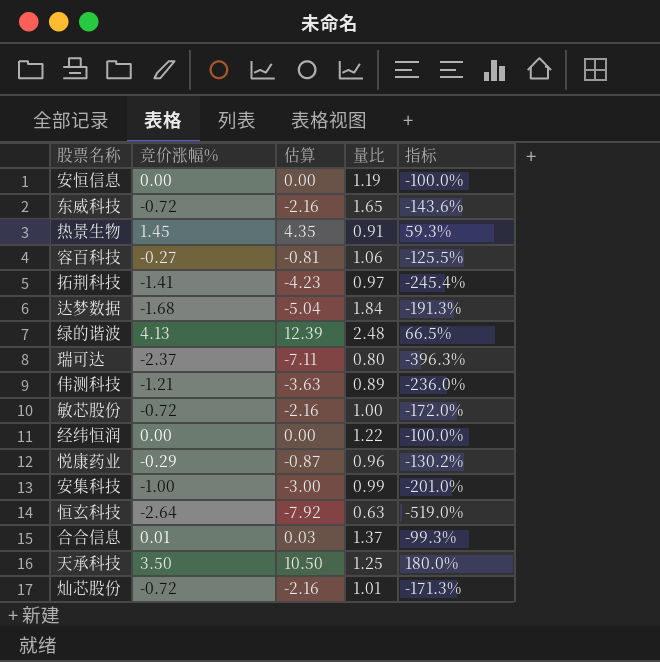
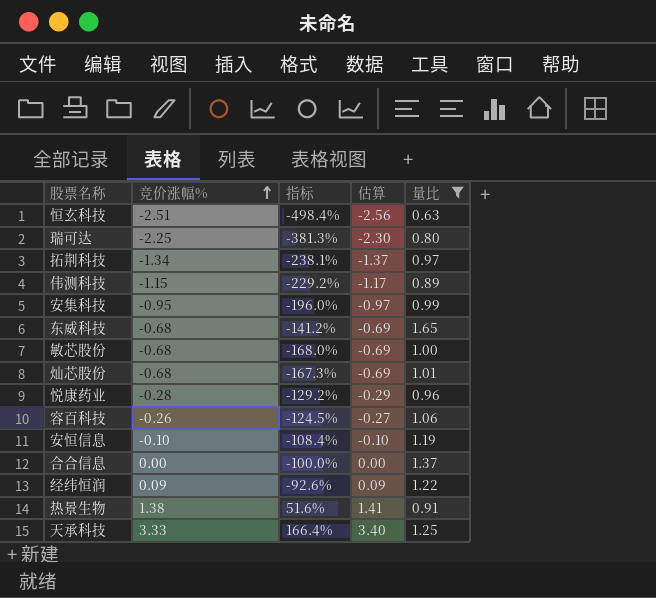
filter: none -> 量比 <= 1.65
row order: none -> 竞价涨幅% ascending
column 指标 | position: 5 -> 3
column 估算 | formula: [竞价涨幅%] * 3 -> [竞价涨幅%] * 1.02
恒玄科技 | 竞价涨幅%: -2.64 -> -2.51
恒玄科技 | 指标: -519.0% -> -498.4%
瑞可达 | 竞价涨幅%: -2.37 -> -2.25
瑞可达 | 指标: -396.3% -> -381.3%
拓荆科技 | 竞价涨幅%: -1.41 -> -1.34
拓荆科技 | 指标: -245.4% -> -238.1%
伟测科技 | 竞价涨幅%: -1.21 -> -1.15
伟测科技 | 指标: -236.0% -> -229.2%
安集科技 | 竞价涨幅%: -1.00 -> -0.95
安集科技 | 指标: -201.0% -> -196.0%
东威科技 | 竞价涨幅%: -0.72 -> -0.68
东威科技 | 指标: -143.6% -> -141.2%
敏芯股份 | 竞价涨幅%: -0.72 -> -0.68
敏芯股份 | 指标: -172.0% -> -168.0%
灿芯股份 | 竞价涨幅%: -0.72 -> -0.68
灿芯股份 | 指标: -171.3% -> -167.3%
悦康药业 | 竞价涨幅%: -0.29 -> -0.28
悦康药业 | 指标: -130.2% -> -129.2%
容百科技 | 竞价涨幅%: -0.27 -> -0.26
容百科技 | 指标: -125.5% -> -124.5%
安恒信息 | 竞价涨幅%: 0.00 -> -0.10
安恒信息 | 指标: -100.0% -> -108.4%
合合信息 | 竞价涨幅%: 0.01 -> 0.00
合合信息 | 指标: -99.3% -> -100.0%
经纬恒润 | 竞价涨幅%: 0.00 -> 0.09
经纬恒润 | 指标: -100.0% -> -92.6%
热景生物 | 竞价涨幅%: 1.45 -> 1.38
热景生物 | 指标: 59.3% -> 51.6%
天承科技 | 竞价涨幅%: 3.50 -> 3.33
天承科技 | 指标: 180.0% -> 166.4%

